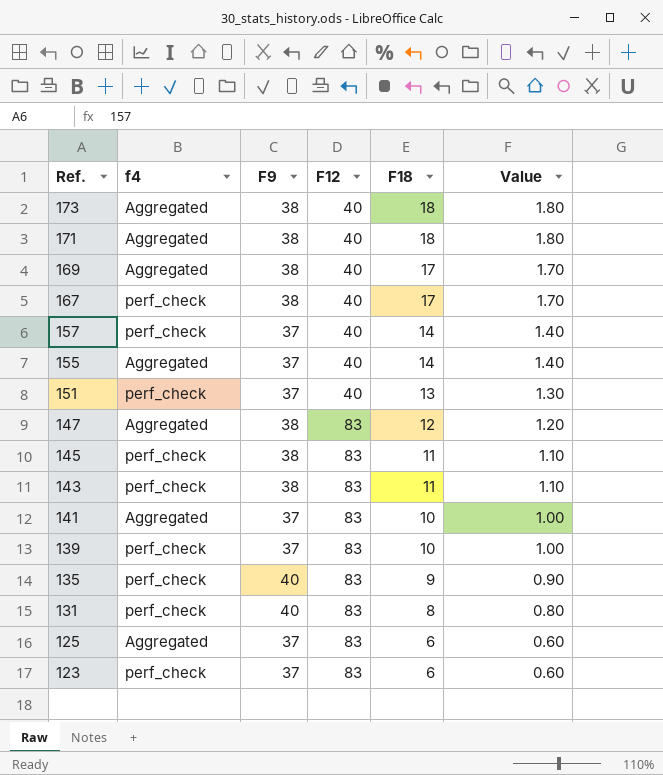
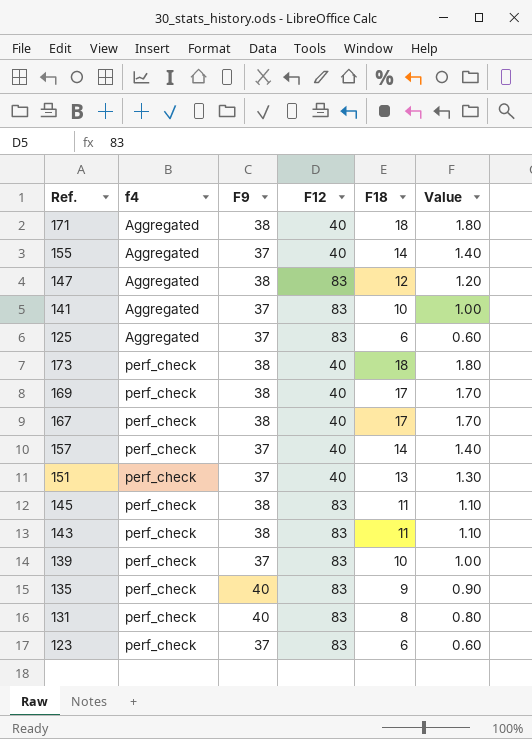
row order: Ref. descending -> f4 ascending
173 | f4: Aggregated -> perf_check
169 | f4: Aggregated -> perf_check

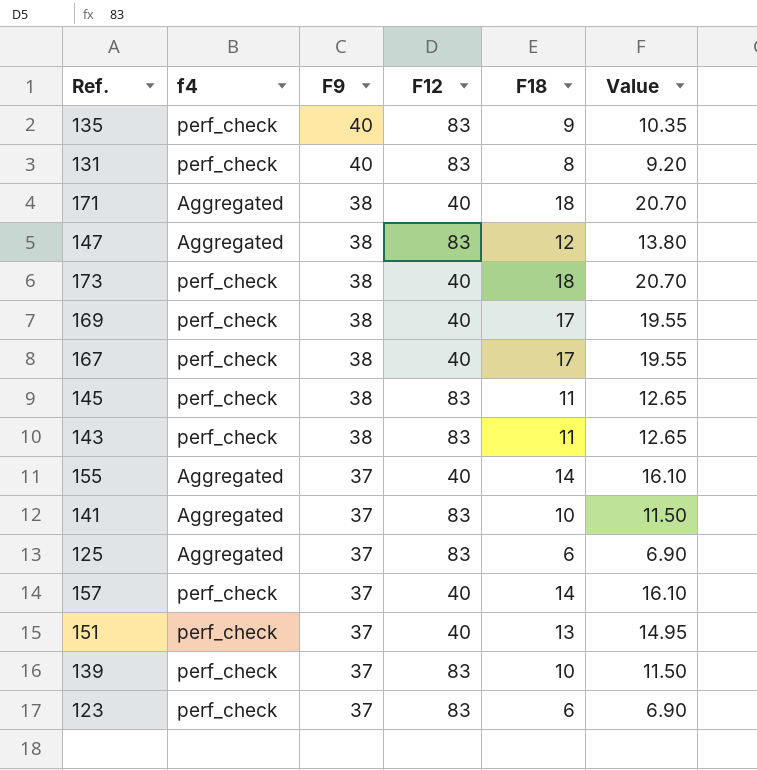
row order: f4 ascending -> F9 descending
column Value | formula: [F18] * 0.1 -> [F18] * 1.15

